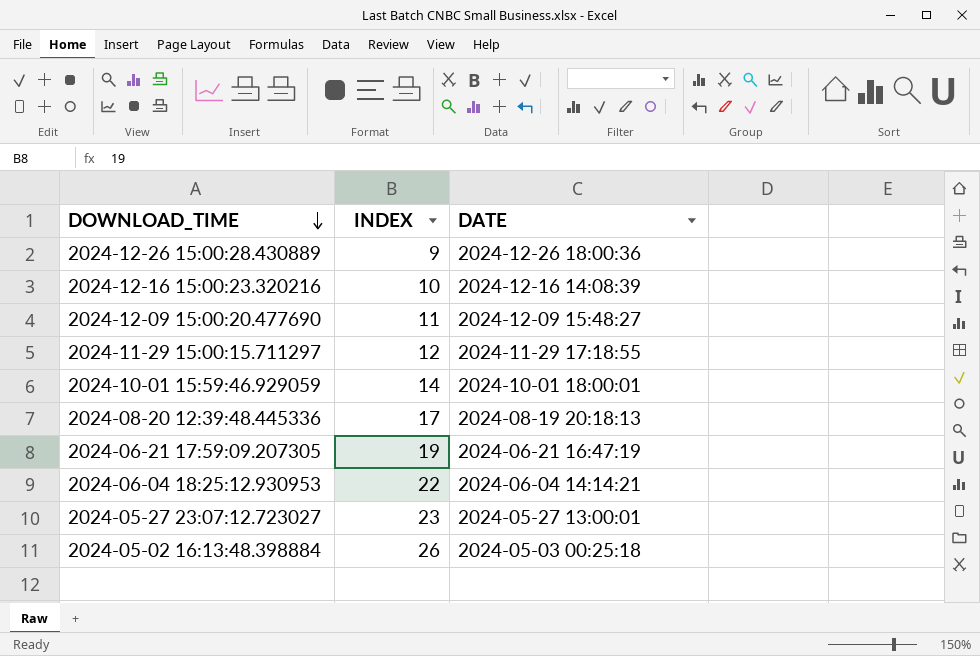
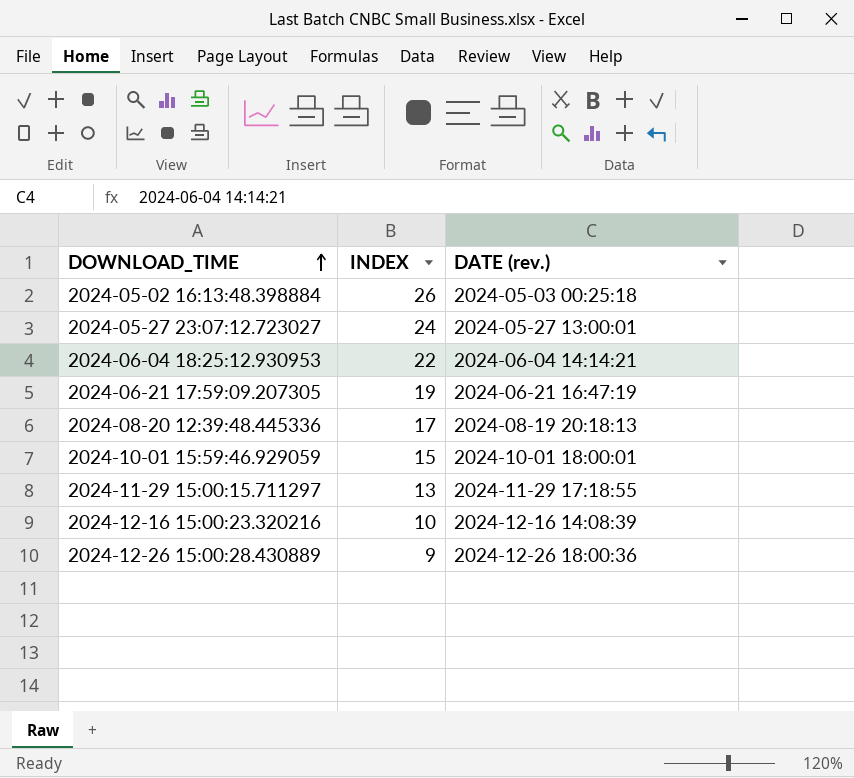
row order: DOWNLOAD_TIME descending -> DOWNLOAD_TIME ascending
column name: DATE -> DATE (rev.)
row 2024-12-09 15:00:20.477690: 11 | 2024-12-09 15:48:27 -> none
2024-05-27 23:07:12.723027 | INDEX: 23 -> 24
2024-10-01 15:59:46.929059 | INDEX: 14 -> 15
2024-11-29 15:00:15.711297 | INDEX: 12 -> 13

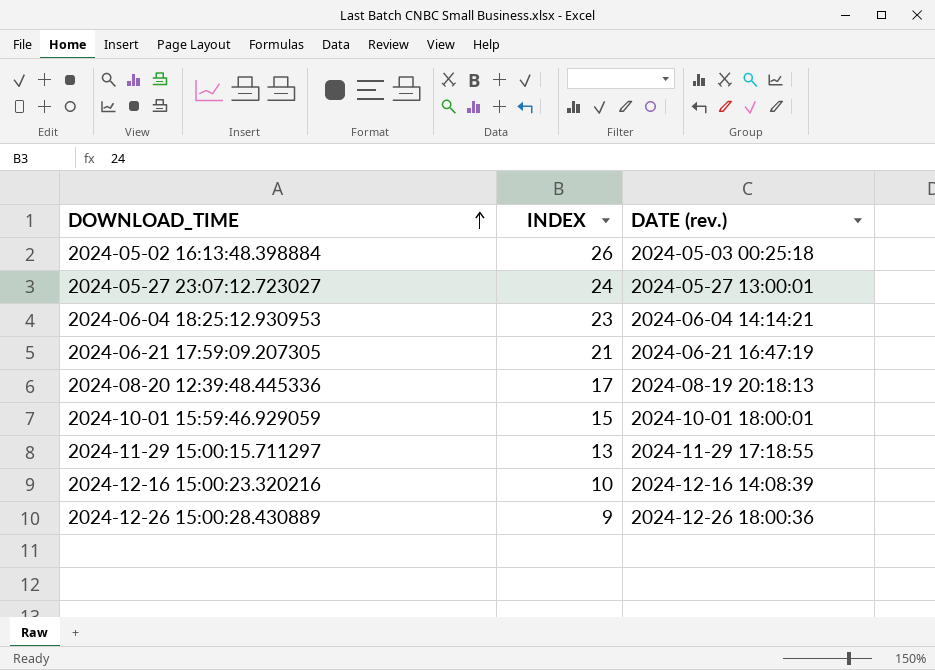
2024-06-04 18:25:12.930953 | INDEX: 22 -> 23
2024-06-21 17:59:09.207305 | INDEX: 19 -> 21

